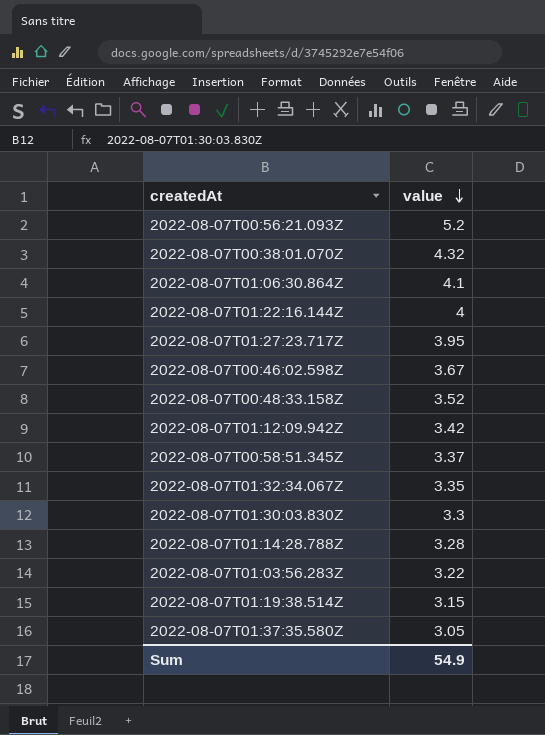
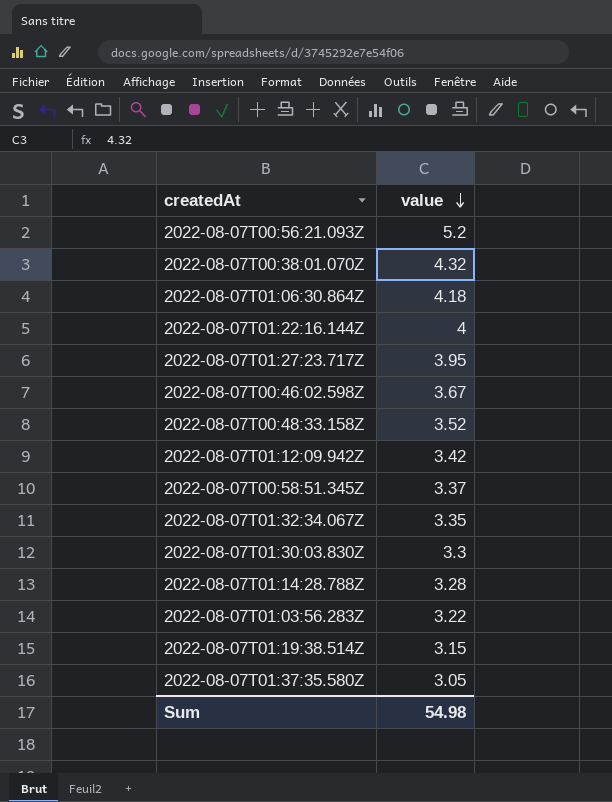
2022-08-07T01:06:30.864Z | value: 4.1 -> 4.18
Sum | value: 54.9 -> 54.98

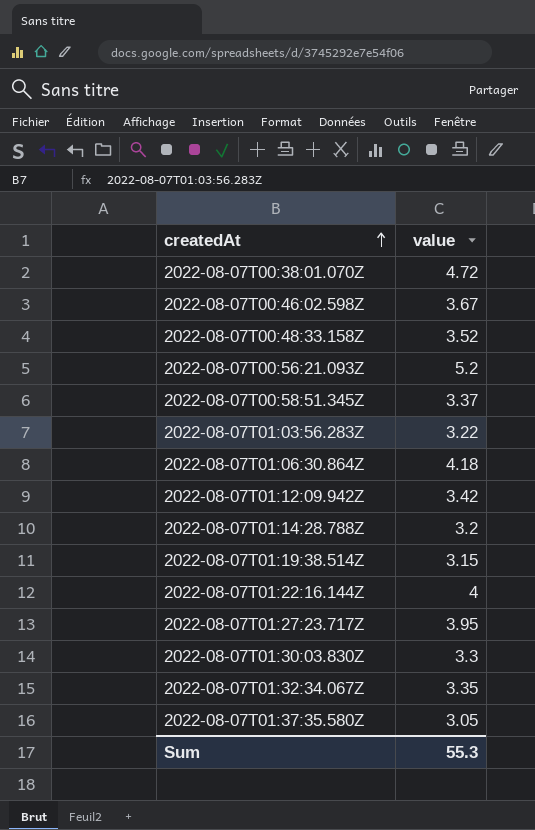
row order: value descending -> createdAt ascending
2022-08-07T00:38:01.070Z | value: 4.32 -> 4.72
2022-08-07T01:14:28.788Z | value: 3.28 -> 3.2
Sum | value: 54.98 -> 55.3

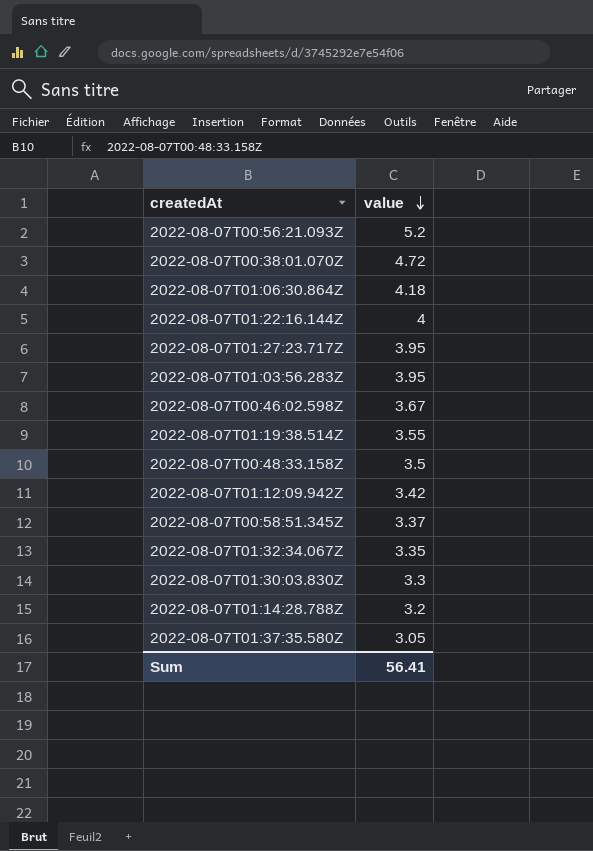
row order: createdAt ascending -> value descending
2022-08-07T01:03:56.283Z | value: 3.22 -> 3.95
2022-08-07T01:19:38.514Z | value: 3.15 -> 3.55
2022-08-07T00:48:33.158Z | value: 3.52 -> 3.5
Sum | value: 55.3 -> 56.41

